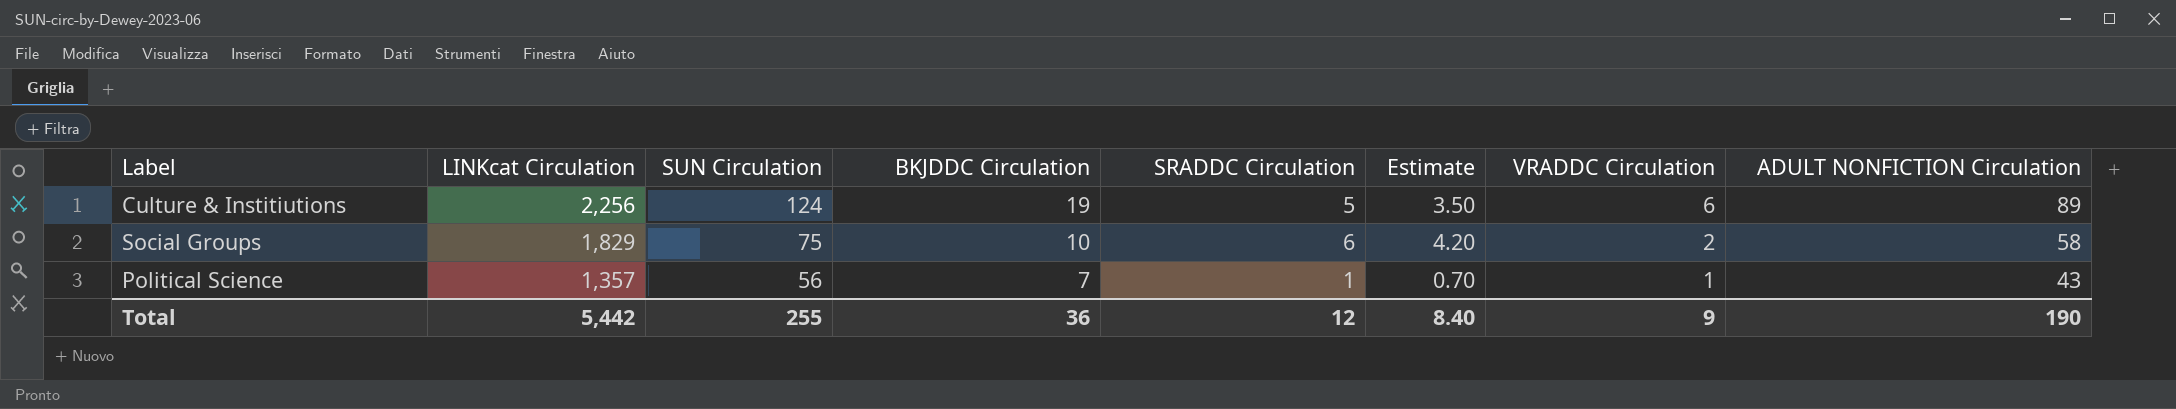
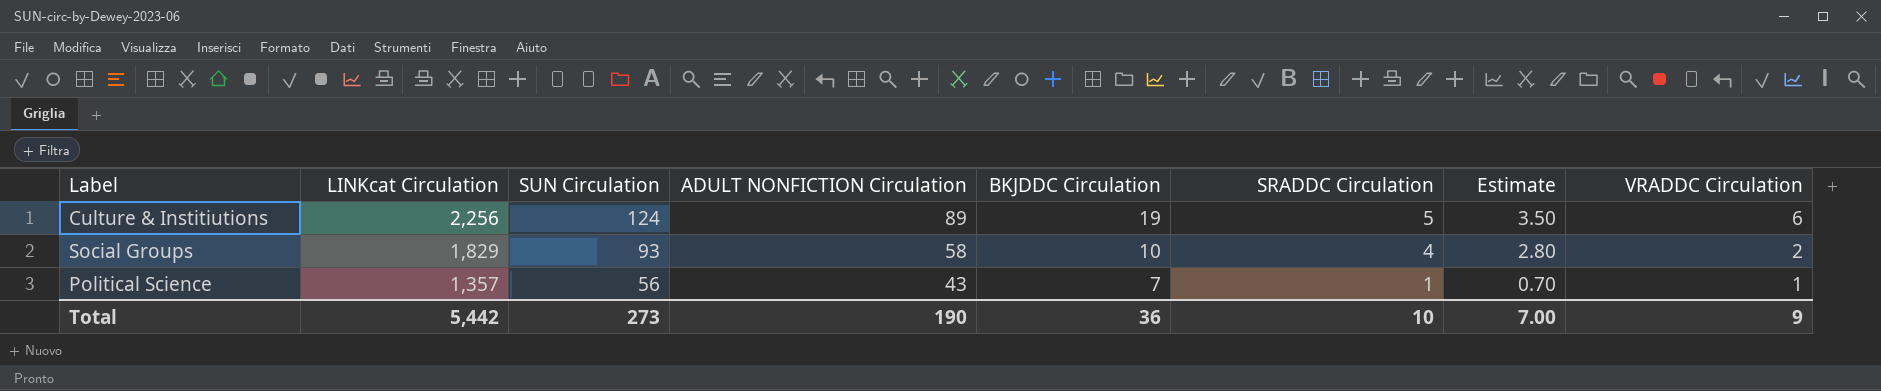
column ADULT NONFICTION Circulation | position: 8 -> 4
Social Groups | SUN Circulation: 75 -> 93
Social Groups | SRADDC Circulation: 6 -> 4
Social Groups | Estimate: 4.20 -> 2.80
Total | SUN Circulation: 255 -> 273
Total | SRADDC Circulation: 12 -> 10
Total | Estimate: 8.40 -> 7.00

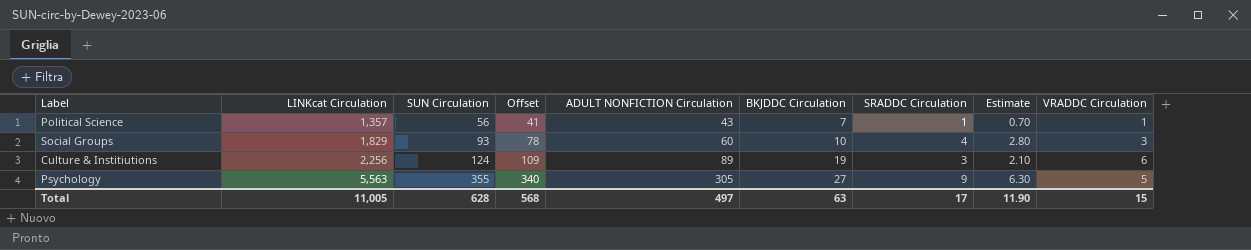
row order: LINKcat Circulation descending -> LINKcat Circulation ascending
column Offset | formula: none -> [SUN Circulation] - 15
Social Groups | ADULT NONFICTION Circulation: 58 -> 60
Social Groups | VRADDC Circulation: 2 -> 3
Culture & Institiutions | SRADDC Circulation: 5 -> 3
Culture & Institiutions | Estimate: 3.50 -> 2.10
row Psychology: none -> 5,563 | 355 | 340 | 305 | 27 | 9 | 6.30 | 5
Total | LINKcat Circulation: 5,442 -> 11,005
Total | SUN Circulation: 273 -> 628
Total | ADULT NONFICTION Circulation: 190 -> 497
Total | BKJDDC Circulation: 36 -> 63
Total | SRADDC Circulation: 10 -> 17
Total | Estimate: 7.00 -> 11.90
Total | VRADDC Circulation: 9 -> 15

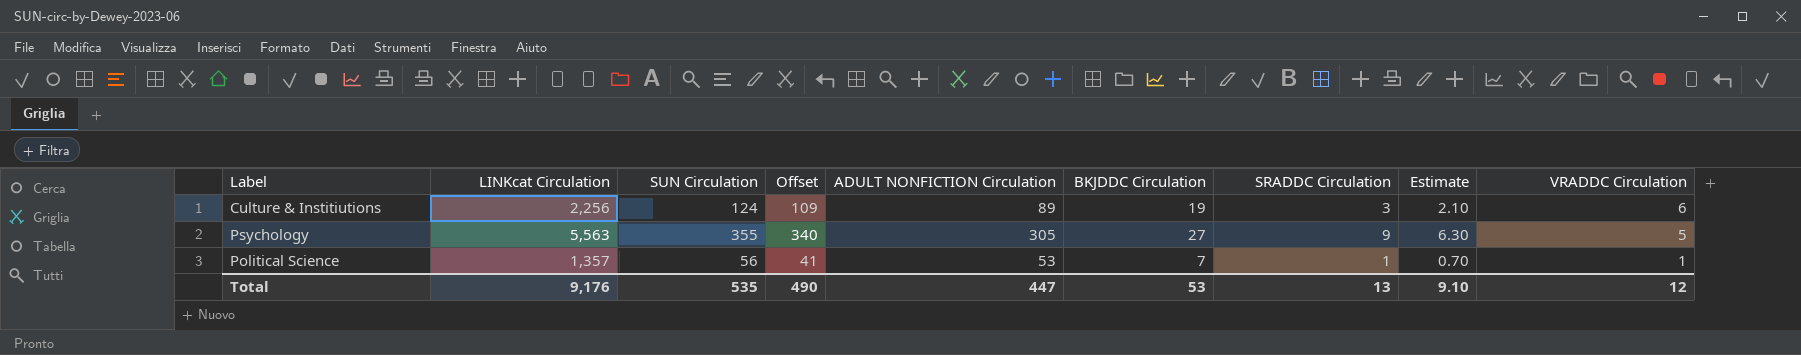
row order: LINKcat Circulation ascending -> VRADDC Circulation descending
row Social Groups: 1,829 | 93 | 78 | 60 | 10 | 4 | 2.80 | 3 -> none
Political Science | ADULT NONFICTION Circulation: 43 -> 53
Total | LINKcat Circulation: 11,005 -> 9,176
Total | SUN Circulation: 628 -> 535
Total | Offset: 568 -> 490
Total | ADULT NONFICTION Circulation: 497 -> 447
Total | BKJDDC Circulation: 63 -> 53
Total | SRADDC Circulation: 17 -> 13
Total | Estimate: 11.90 -> 9.10
Total | VRADDC Circulation: 15 -> 12

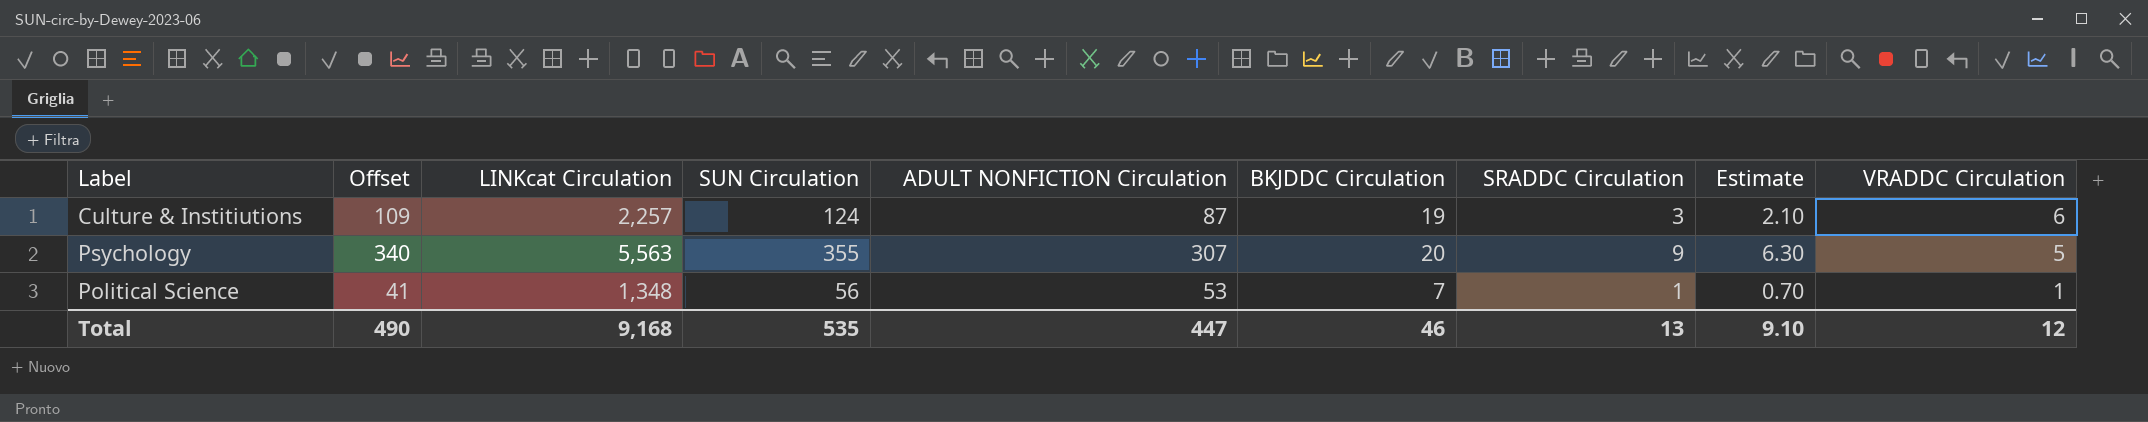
column Offset | position: 4 -> 2
Culture & Institiutions | LINKcat Circulation: 2,256 -> 2,257
Culture & Institiutions | ADULT NONFICTION Circulation: 89 -> 87
Psychology | ADULT NONFICTION Circulation: 305 -> 307
Psychology | BKJDDC Circulation: 27 -> 20
Political Science | LINKcat Circulation: 1,357 -> 1,348
Total | LINKcat Circulation: 9,176 -> 9,168
Total | BKJDDC Circulation: 53 -> 46

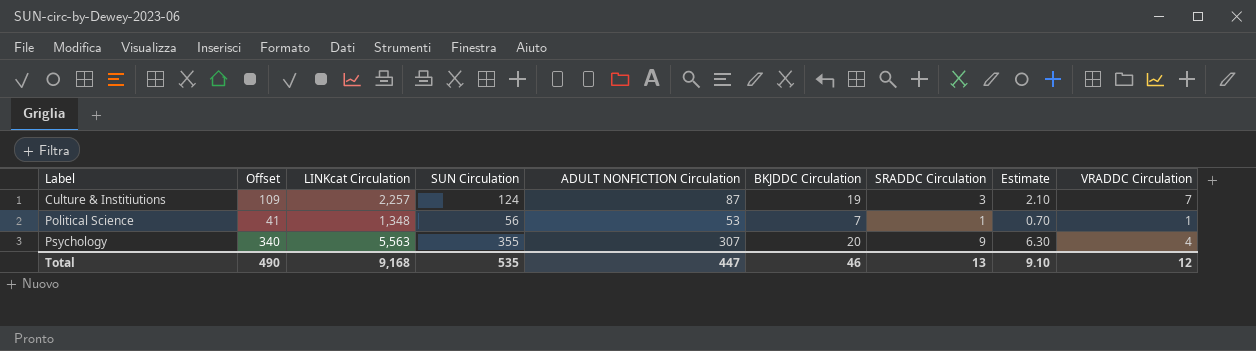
row order: VRADDC Circulation descending -> Label ascending
Culture & Institiutions | VRADDC Circulation: 6 -> 7
Psychology | VRADDC Circulation: 5 -> 4

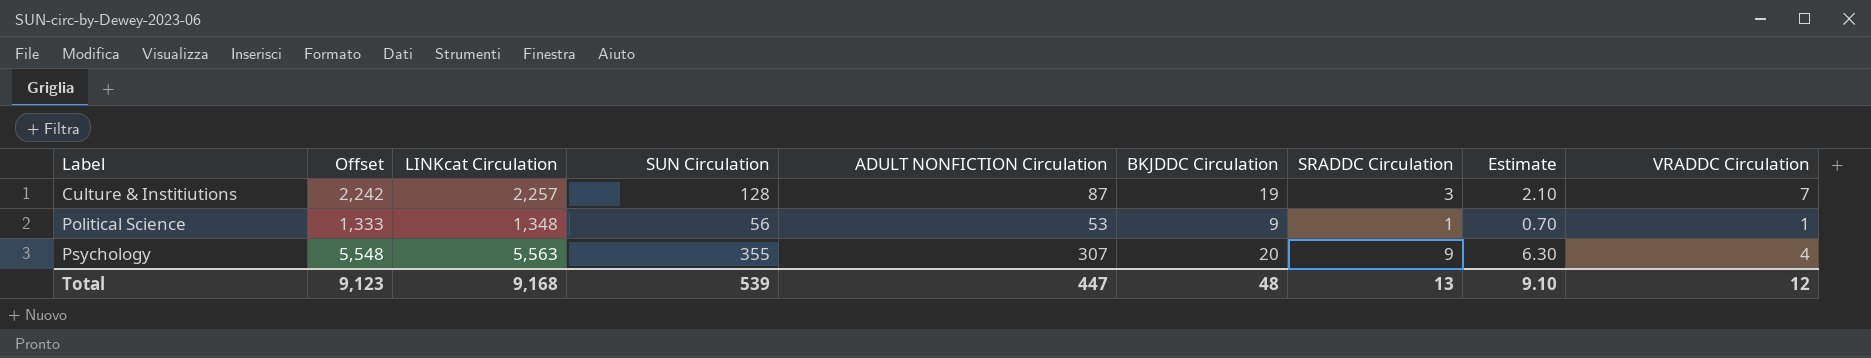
column Offset | formula: [SUN Circulation] - 15 -> [LINKcat Circulation] - 15
Culture & Institiutions | SUN Circulation: 124 -> 128
Political Science | BKJDDC Circulation: 7 -> 9
Total | Offset: 490 -> 9,123
Total | SUN Circulation: 535 -> 539
Total | BKJDDC Circulation: 46 -> 48

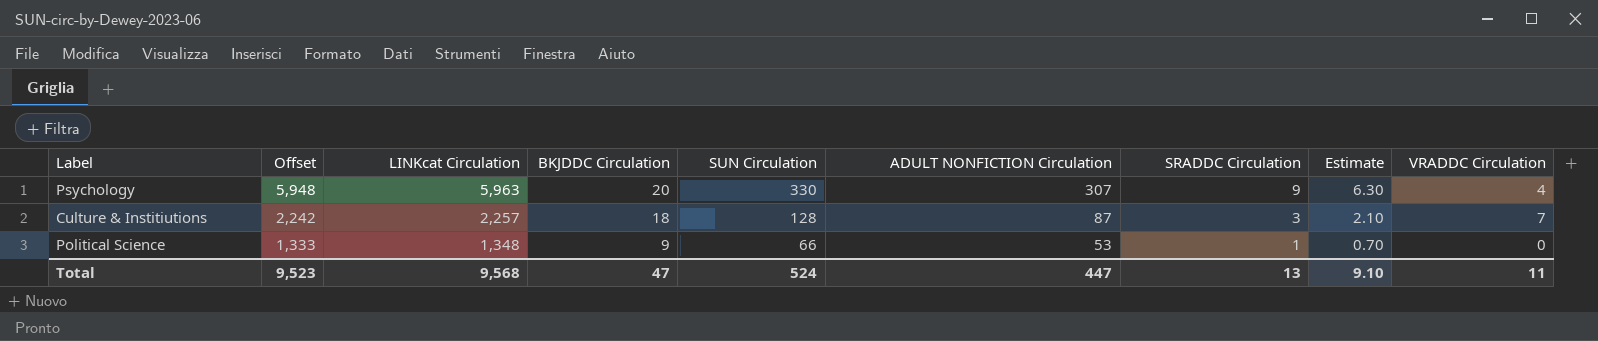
row order: Label ascending -> Offset descending
column BKJDDC Circulation | position: 6 -> 4
Psychology | Offset: 5,548 -> 5,948
Psychology | LINKcat Circulation: 5,563 -> 5,963
Psychology | SUN Circulation: 355 -> 330
Culture & Institiutions | BKJDDC Circulation: 19 -> 18
Political Science | SUN Circulation: 56 -> 66
Political Science | VRADDC Circulation: 1 -> 0
Total | Offset: 9,123 -> 9,523
Total | LINKcat Circulation: 9,168 -> 9,568
Total | BKJDDC Circulation: 48 -> 47
Total | SUN Circulation: 539 -> 524
Total | VRADDC Circulation: 12 -> 11

